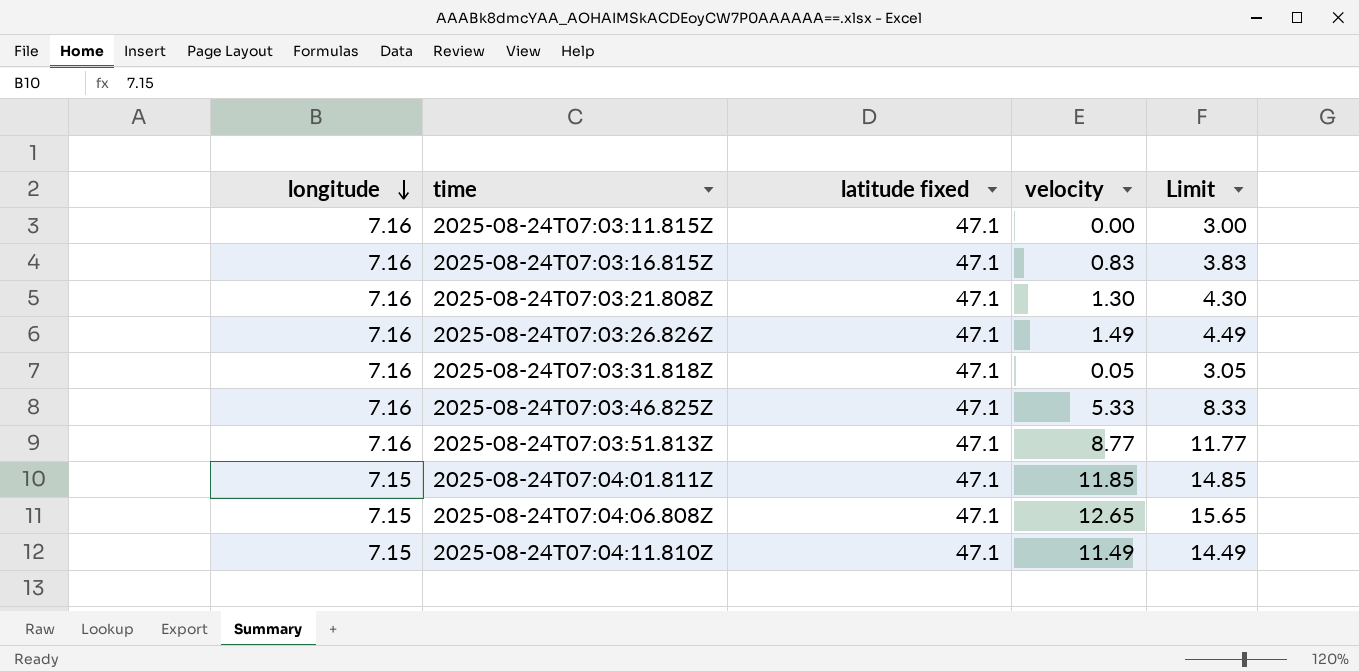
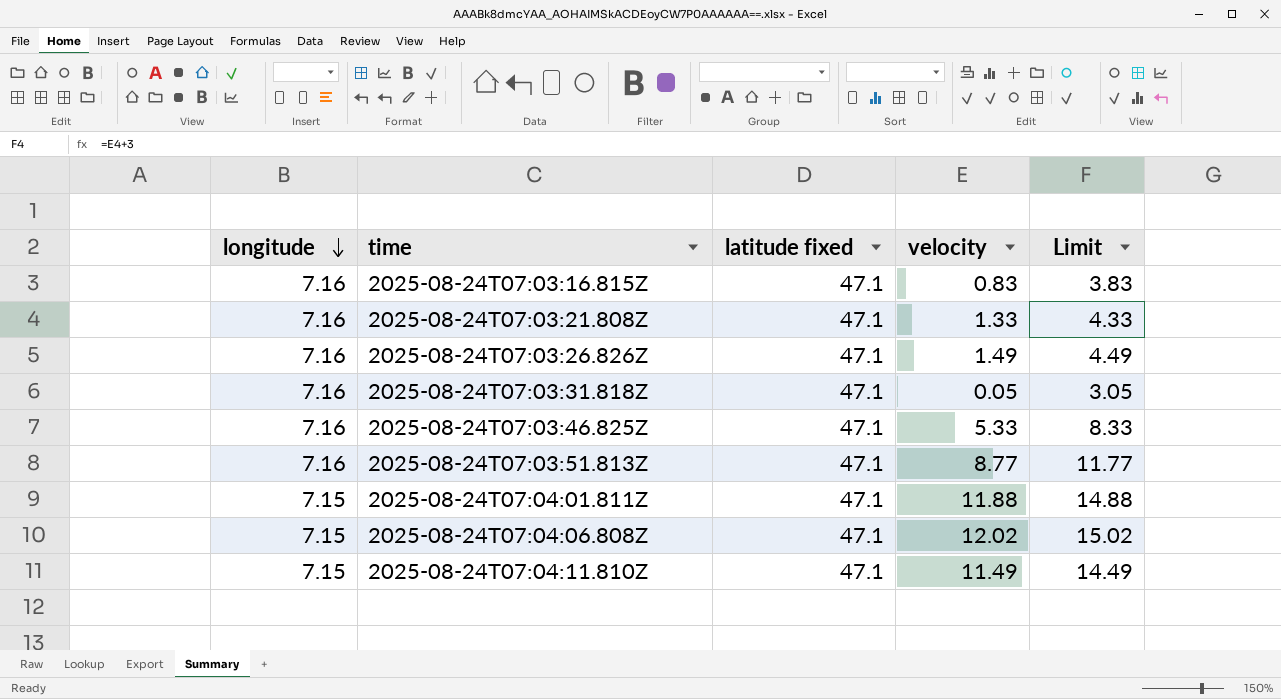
row 2025-08-24T07:03:11.815Z: 7.16 | 47.1 | 0.00 | 3.00 -> none
2025-08-24T07:03:21.808Z | velocity: 1.30 -> 1.33
2025-08-24T07:03:21.808Z | Limit: 4.30 -> 4.33
2025-08-24T07:04:01.811Z | velocity: 11.85 -> 11.88
2025-08-24T07:04:01.811Z | Limit: 14.85 -> 14.88
2025-08-24T07:04:06.808Z | velocity: 12.65 -> 12.02
2025-08-24T07:04:06.808Z | Limit: 15.65 -> 15.02

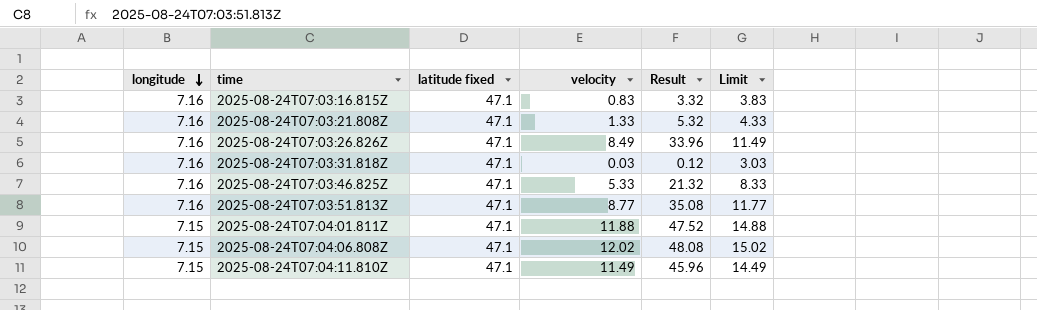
column Result | formula: none -> [velocity] * 4
2025-08-24T07:03:26.826Z | velocity: 1.49 -> 8.49
2025-08-24T07:03:26.826Z | Limit: 4.49 -> 11.49
2025-08-24T07:03:31.818Z | velocity: 0.05 -> 0.03
2025-08-24T07:03:31.818Z | Limit: 3.05 -> 3.03

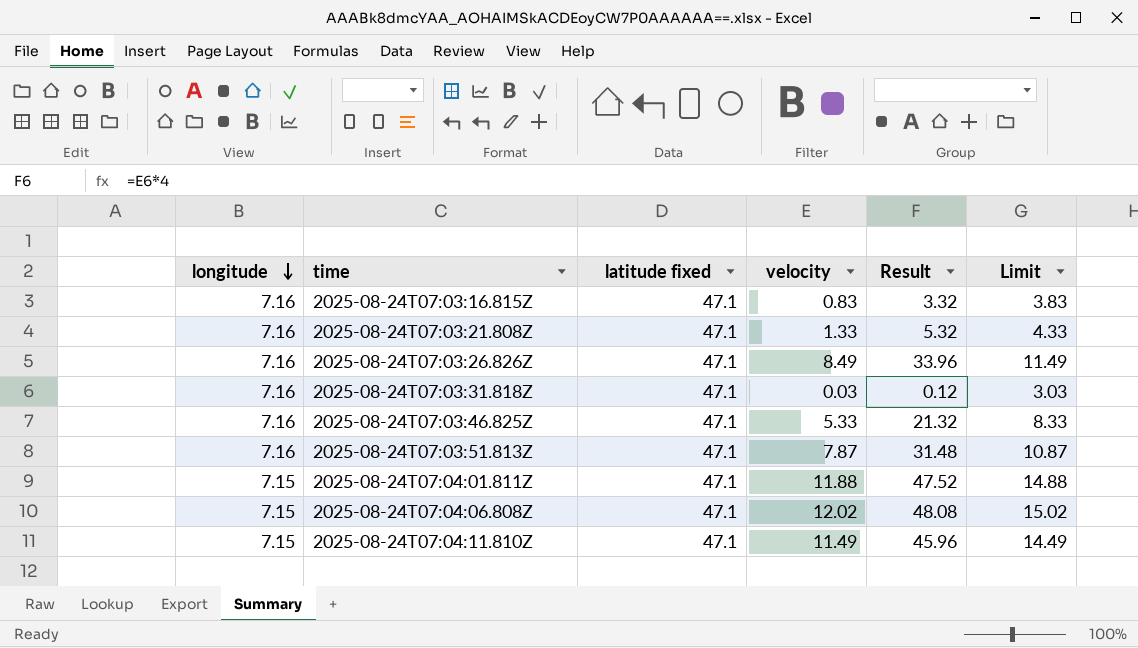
2025-08-24T07:03:51.813Z | velocity: 8.77 -> 7.87
2025-08-24T07:03:51.813Z | Result: 35.08 -> 31.48
2025-08-24T07:03:51.813Z | Limit: 11.77 -> 10.87

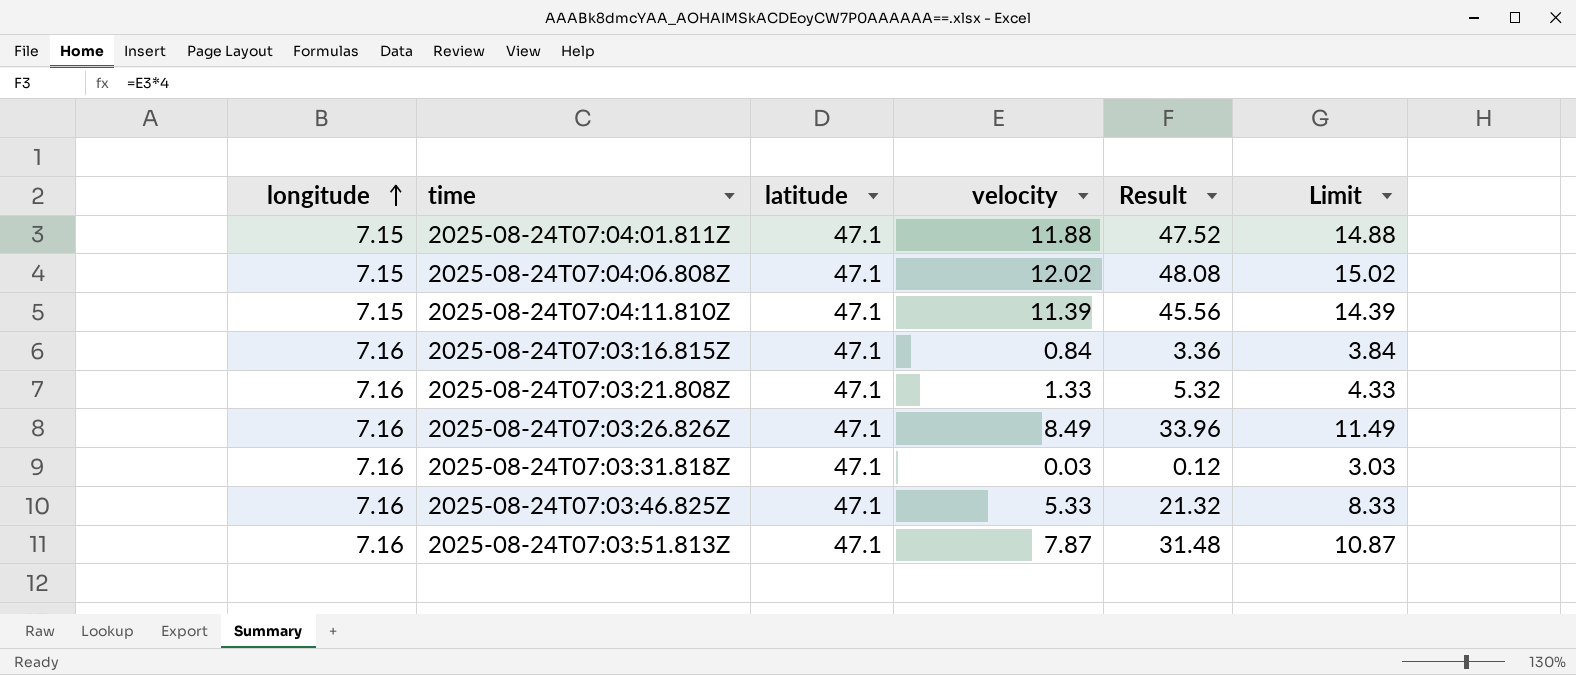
row order: longitude descending -> longitude ascending
column name: latitude fixed -> latitude
2025-08-24T07:04:11.810Z | velocity: 11.49 -> 11.39
2025-08-24T07:04:11.810Z | Result: 45.96 -> 45.56
2025-08-24T07:04:11.810Z | Limit: 14.49 -> 14.39
2025-08-24T07:03:16.815Z | velocity: 0.83 -> 0.84
2025-08-24T07:03:16.815Z | Result: 3.32 -> 3.36
2025-08-24T07:03:16.815Z | Limit: 3.83 -> 3.84

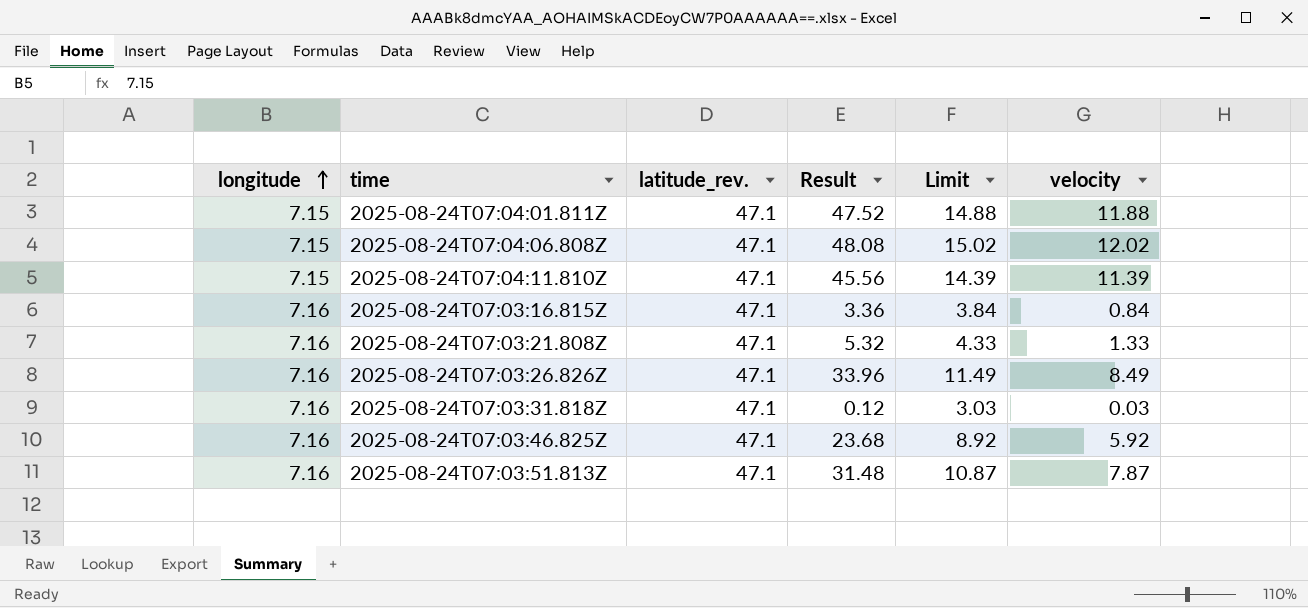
column name: latitude -> latitude_rev.
column velocity | position: 4 -> 6
2025-08-24T07:03:46.825Z | Result: 21.32 -> 23.68
2025-08-24T07:03:46.825Z | Limit: 8.33 -> 8.92
2025-08-24T07:03:46.825Z | velocity: 5.33 -> 5.92

